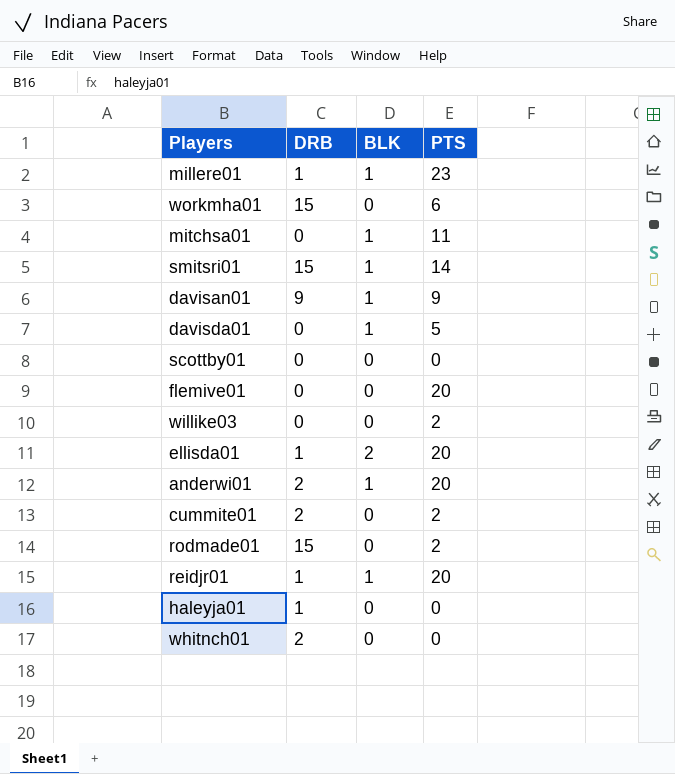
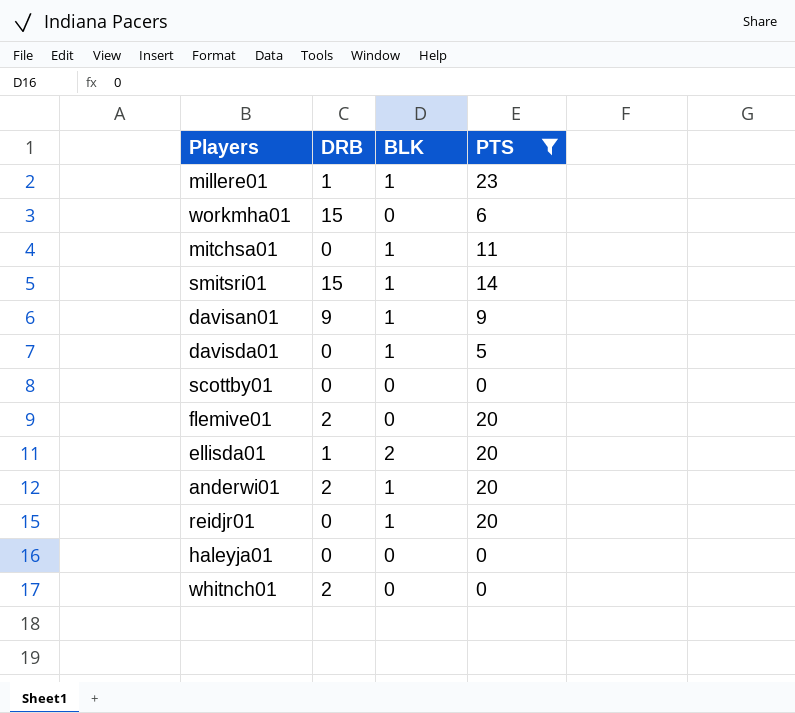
filter: none -> PTS != 2
flemive01 | DRB: 0 -> 2
reidjr01 | DRB: 1 -> 0
haleyja01 | DRB: 1 -> 0

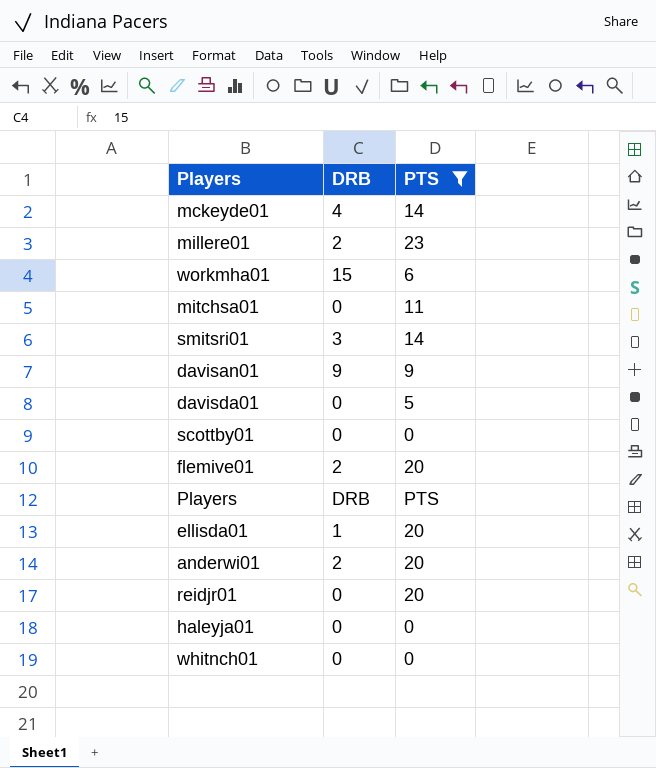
column BLK | position: 3 -> none
row mckeyde01: none -> 4 | 14
millere01 | DRB: 1 -> 2
smitsri01 | DRB: 15 -> 3
row Players: none -> DRB | PTS
whitnch01 | DRB: 2 -> 0

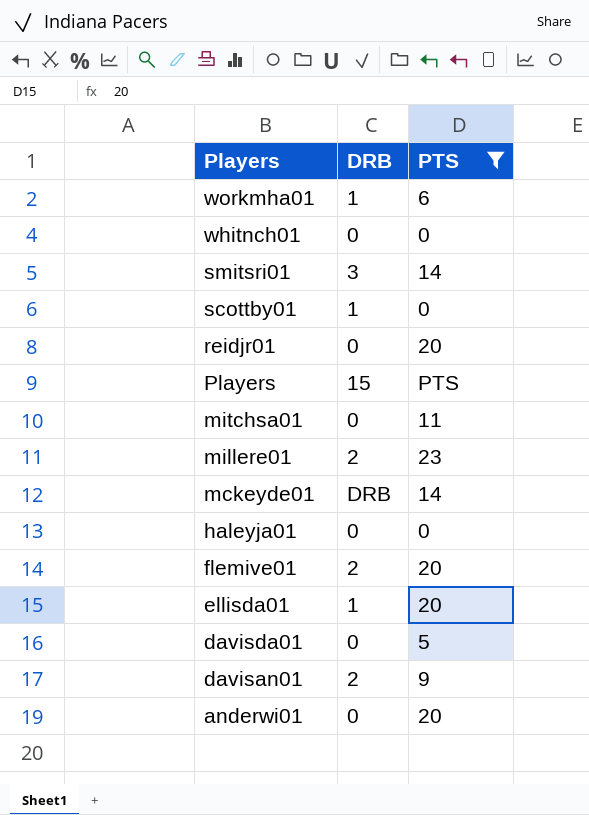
row order: none -> Players descending
workmha01 | DRB: 15 -> 1
scottby01 | DRB: 0 -> 1
Players | DRB: DRB -> 15
mckeyde01 | DRB: 4 -> DRB
davisan01 | DRB: 9 -> 2
anderwi01 | DRB: 2 -> 0

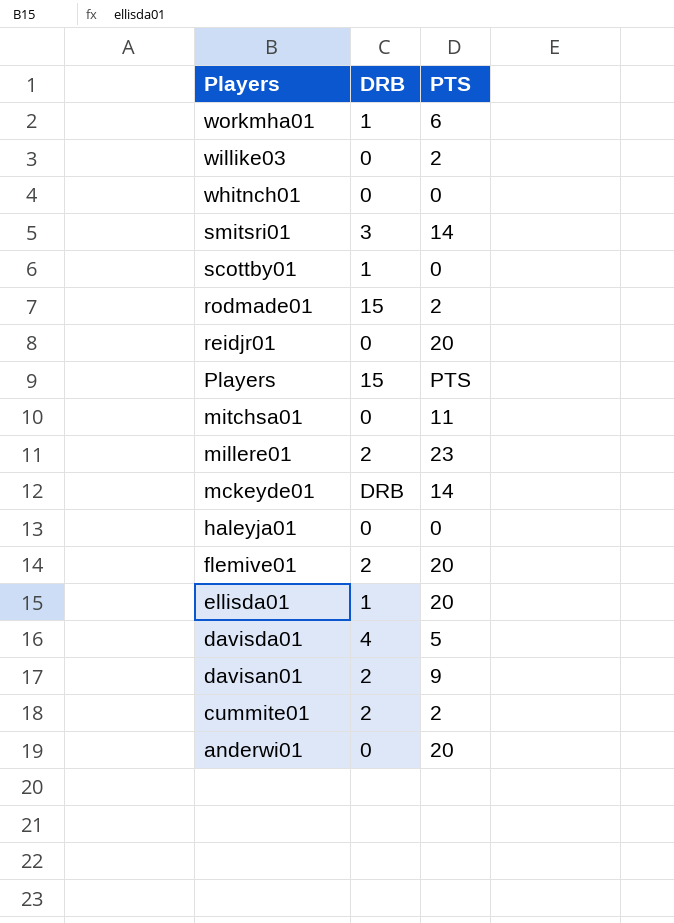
filter: PTS != 2 -> none
davisda01 | DRB: 0 -> 4

